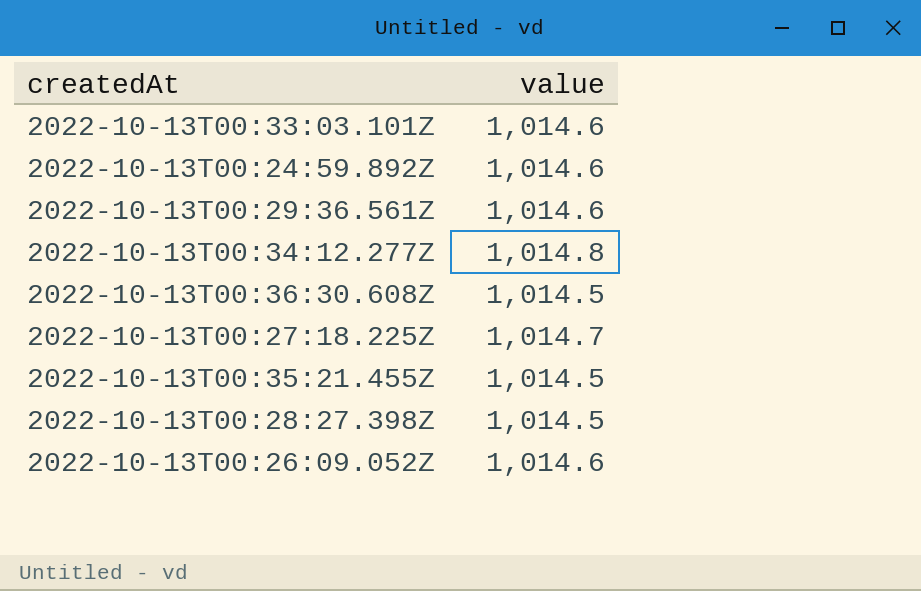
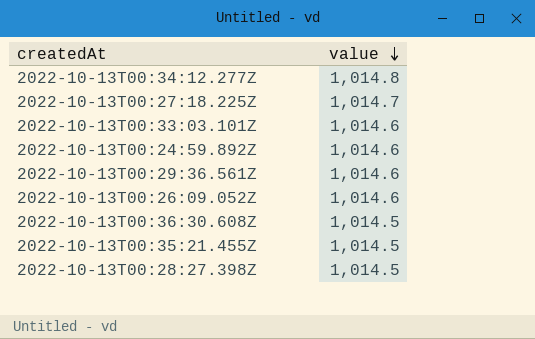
row order: none -> value descending

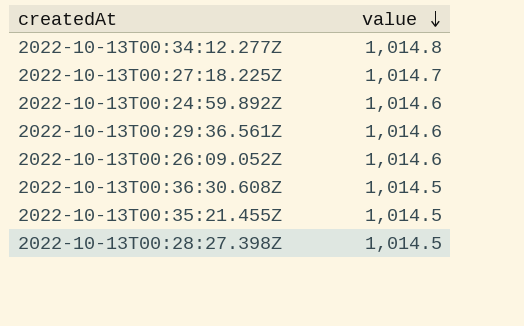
row 2022-10-13T00:33:03.101Z: 1,014.6 -> none

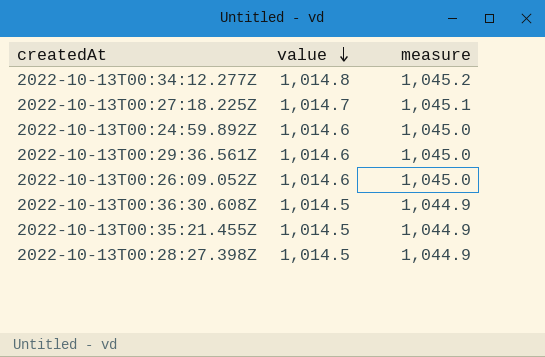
column measure | formula: none -> [value] * 1.03

